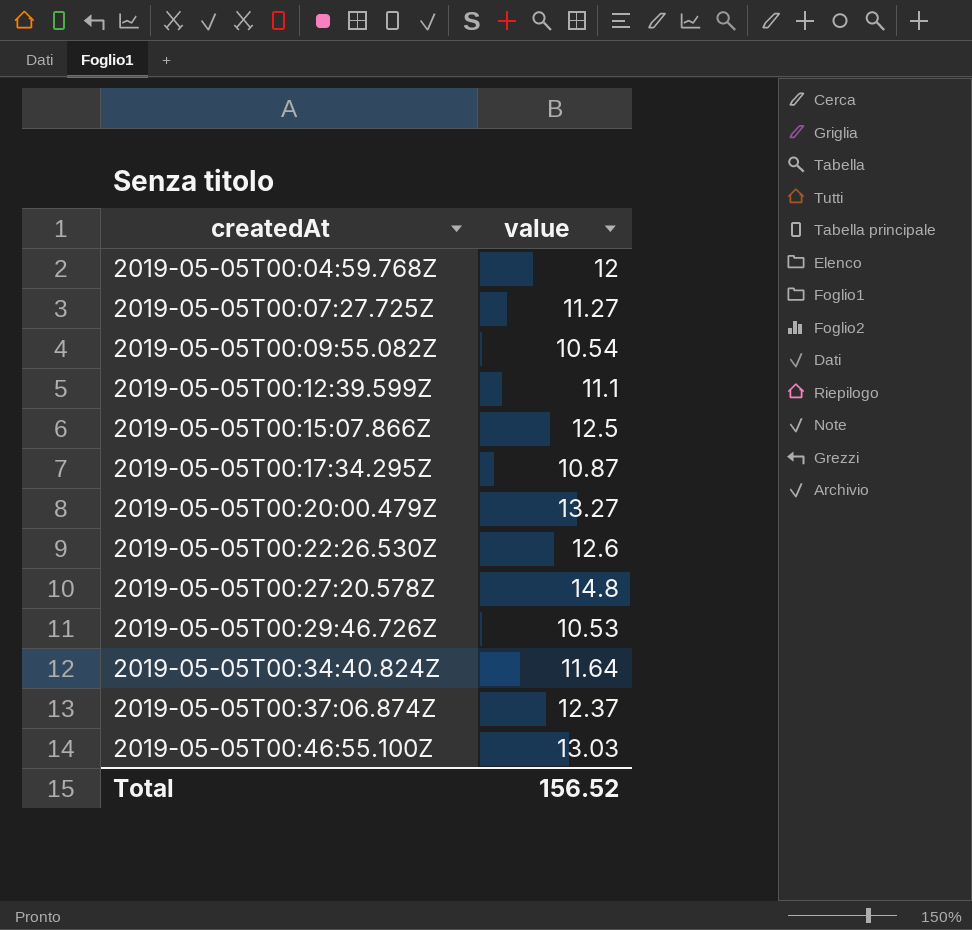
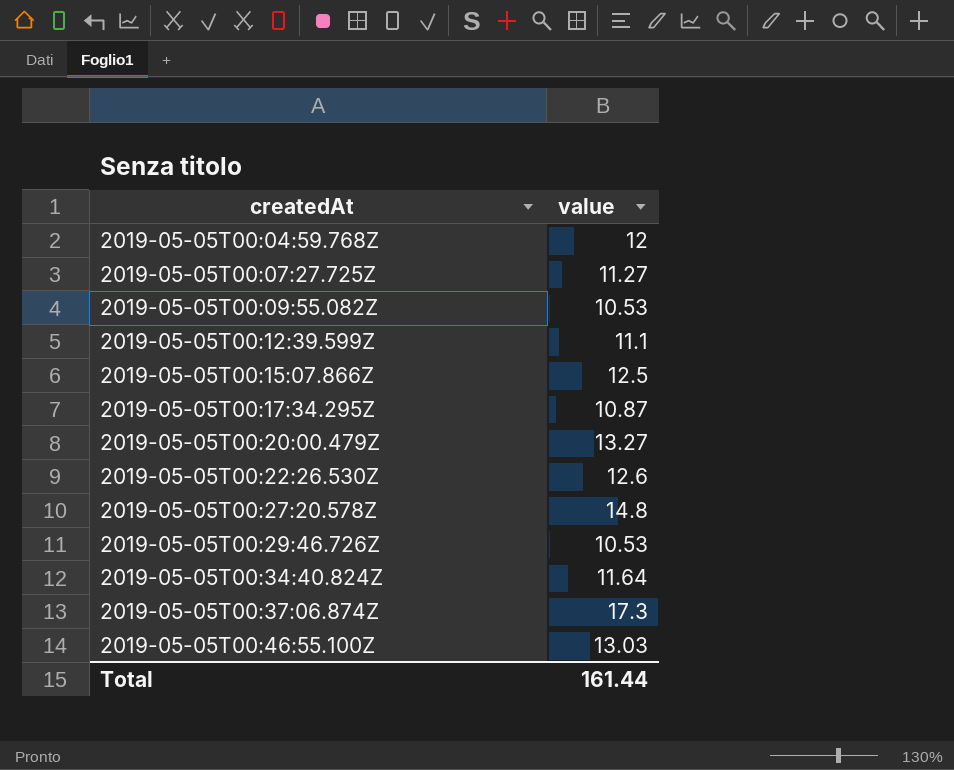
2019-05-05T00:09:55.082Z | value: 10.54 -> 10.53
2019-05-05T00:37:06.874Z | value: 12.37 -> 17.3
Total | value: 156.52 -> 161.44

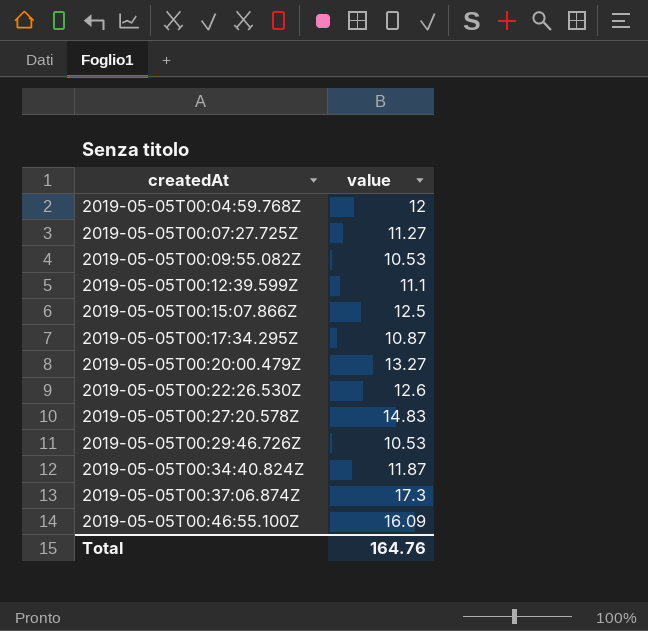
2019-05-05T00:27:20.578Z | value: 14.8 -> 14.83
2019-05-05T00:34:40.824Z | value: 11.64 -> 11.87
2019-05-05T00:46:55.100Z | value: 13.03 -> 16.09
Total | value: 161.44 -> 164.76

